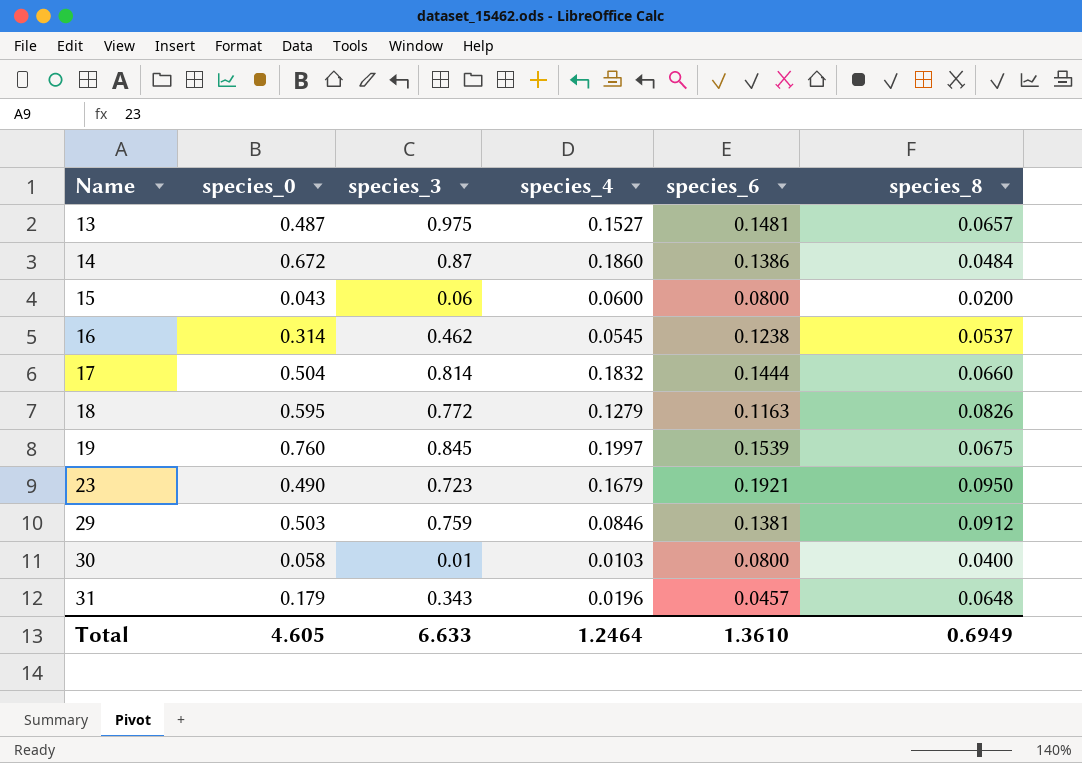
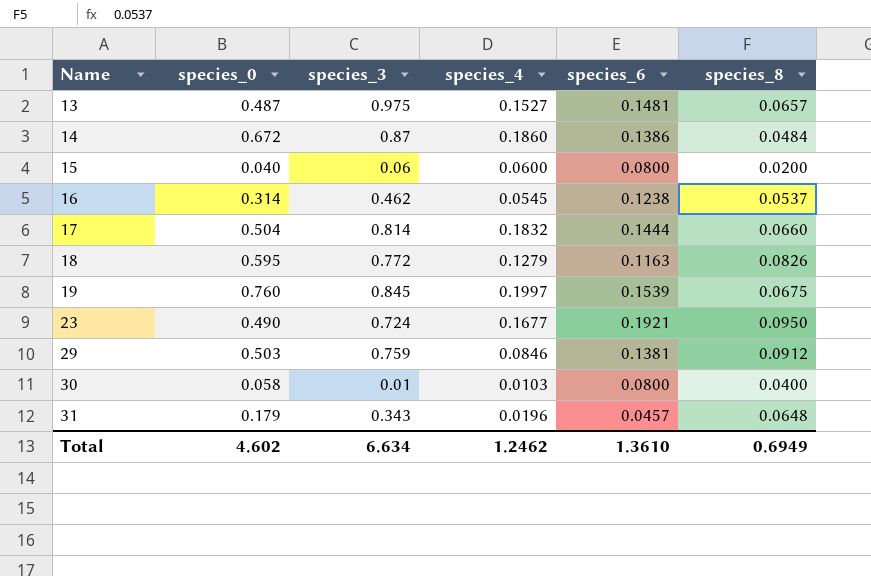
15 | species_0: 0.043 -> 0.040
23 | species_3: 0.723 -> 0.724
23 | species_4: 0.1679 -> 0.1677
Total | species_0: 4.605 -> 4.602
Total | species_3: 6.633 -> 6.634
Total | species_4: 1.2464 -> 1.2462

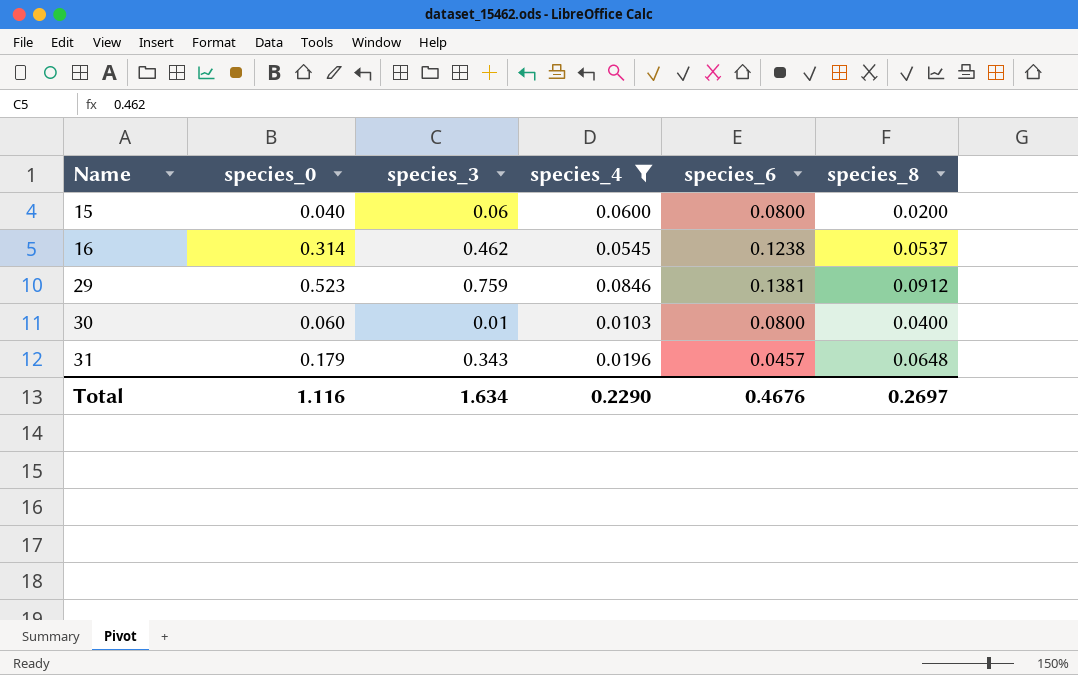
filter: none -> species_4 <= 0.0846
29 | species_0: 0.503 -> 0.523
30 | species_0: 0.058 -> 0.060
Total | species_0: 4.602 -> 1.116
Total | species_3: 6.634 -> 1.634
Total | species_4: 1.2462 -> 0.2290
Total | species_6: 1.3610 -> 0.4676
Total | species_8: 0.6949 -> 0.2697

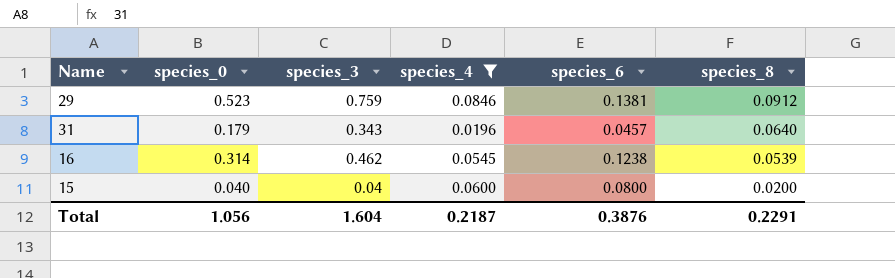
row order: Name ascending -> species_8 descending
row 30: 0.060 | 0.01 | 0.0103 | 0.0800 | 0.0400 -> none
31 | species_8: 0.0648 -> 0.0640
16 | species_8: 0.0537 -> 0.0539
15 | species_3: 0.06 -> 0.04
Total | species_0: 1.116 -> 1.056
Total | species_3: 1.634 -> 1.604
Total | species_4: 0.2290 -> 0.2187
Total | species_6: 0.4676 -> 0.3876
Total | species_8: 0.2697 -> 0.2291

